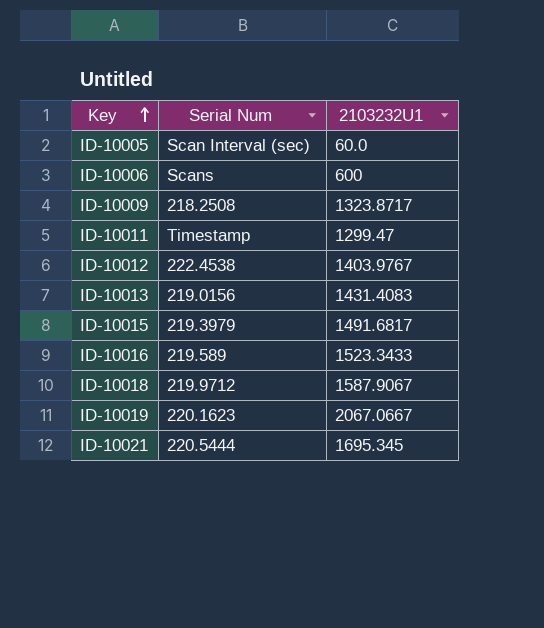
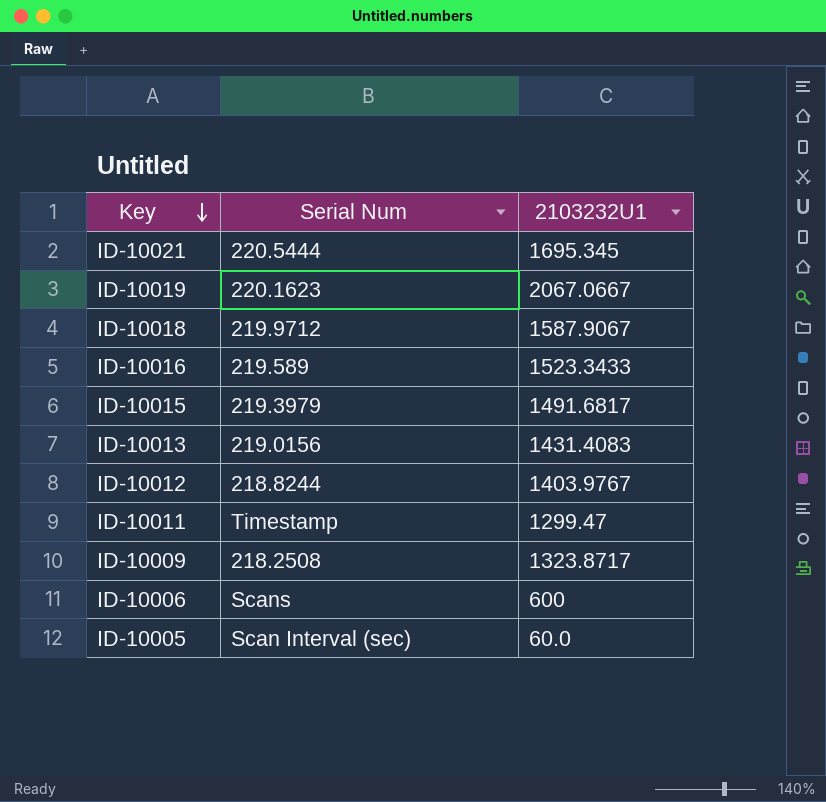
row order: Key ascending -> Key descending
ID-10012 | Serial Num: 222.4538 -> 218.8244

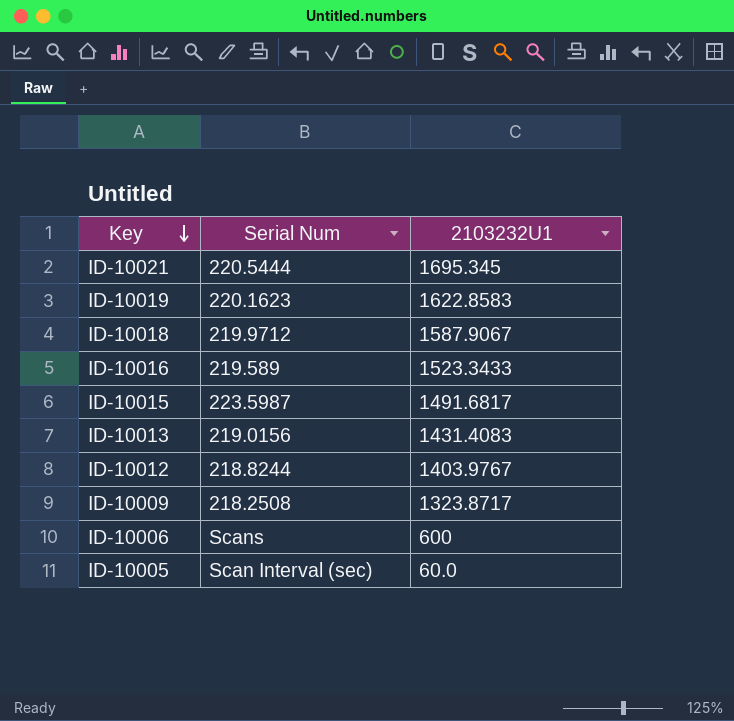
row ID-10011: Timestamp | 1299.47 -> none
ID-10019 | 2103232U1: 2067.0667 -> 1622.8583
ID-10015 | Serial Num: 219.3979 -> 223.5987

